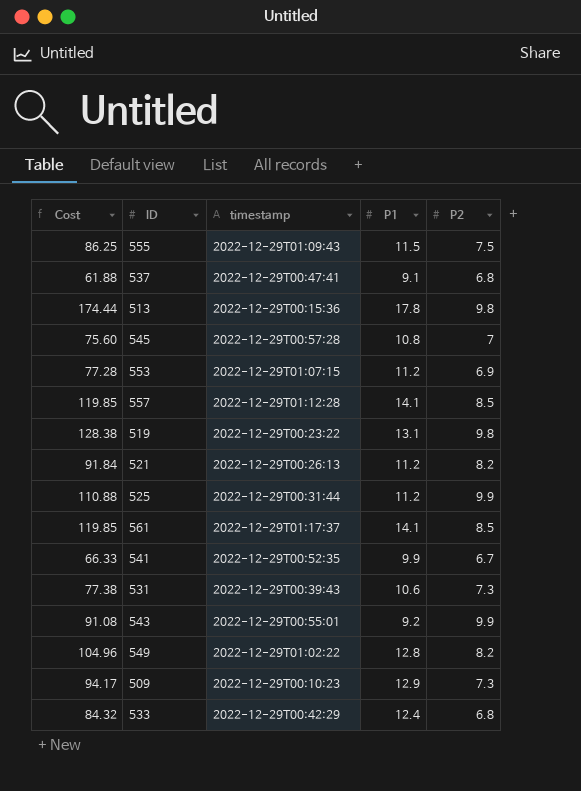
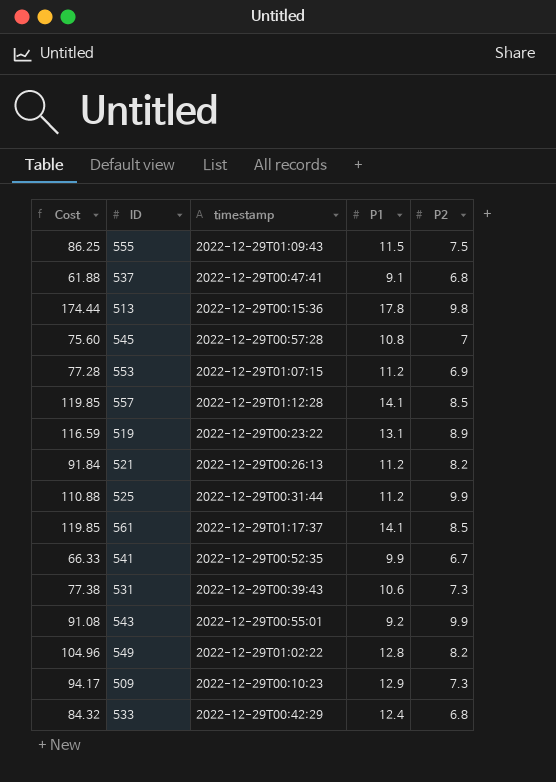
519 | Cost: 128.38 -> 116.59
519 | P2: 9.8 -> 8.9

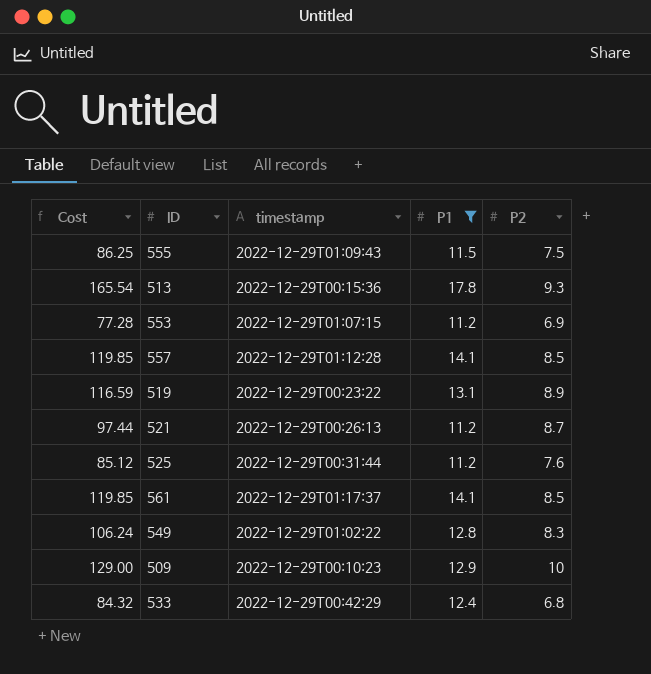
filter: none -> P1 >= 11.2
513 | Cost: 174.44 -> 165.54
513 | P2: 9.8 -> 9.3
521 | Cost: 91.84 -> 97.44
521 | P2: 8.2 -> 8.7
525 | Cost: 110.88 -> 85.12
525 | P2: 9.9 -> 7.6
549 | Cost: 104.96 -> 106.24
549 | P2: 8.2 -> 8.3
509 | Cost: 94.17 -> 129.00
509 | P2: 7.3 -> 10

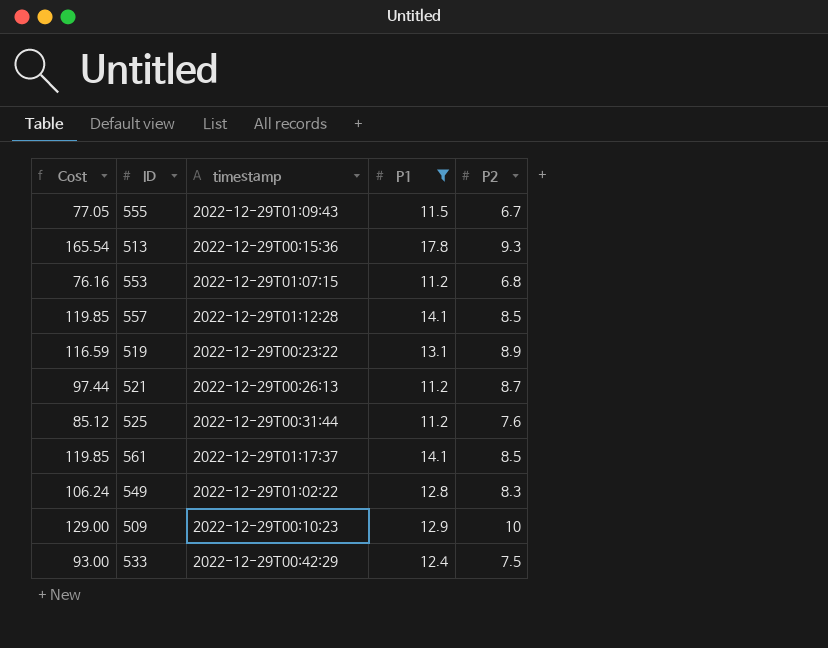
555 | Cost: 86.25 -> 77.05
555 | P2: 7.5 -> 6.7
553 | Cost: 77.28 -> 76.16
553 | P2: 6.9 -> 6.8
533 | Cost: 84.32 -> 93.00
533 | P2: 6.8 -> 7.5

